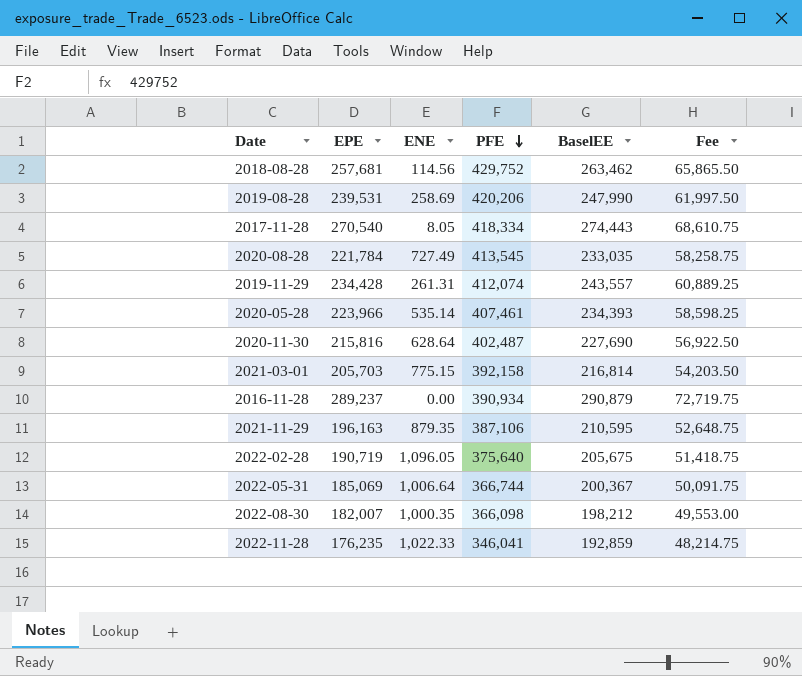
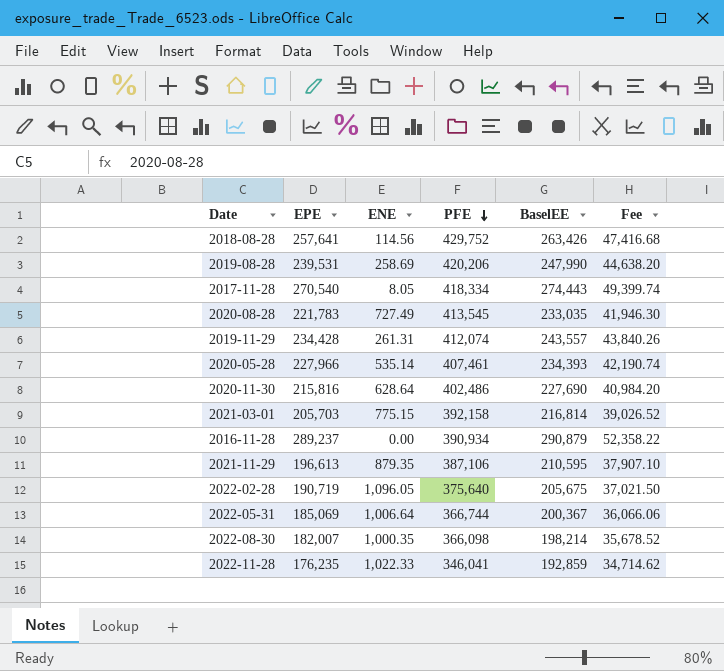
column Fee | formula: [BaselEE] * 0.25 -> [BaselEE] * 0.18
2018-08-28 | EPE: 257,681 -> 257,641
2018-08-28 | BaselEE: 263,462 -> 263,426
2020-08-28 | EPE: 221,784 -> 221,783
2020-05-28 | EPE: 223,966 -> 227,966
2020-11-30 | PFE: 402,487 -> 402,486
2021-11-29 | EPE: 196,163 -> 196,613
2022-08-30 | BaselEE: 198,212 -> 198,214

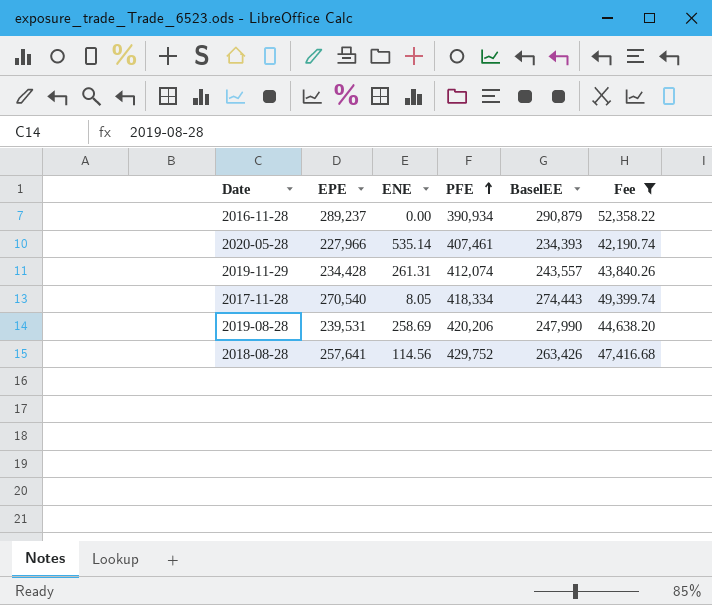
filter: none -> Fee >= 42,190.74
row order: PFE descending -> PFE ascending

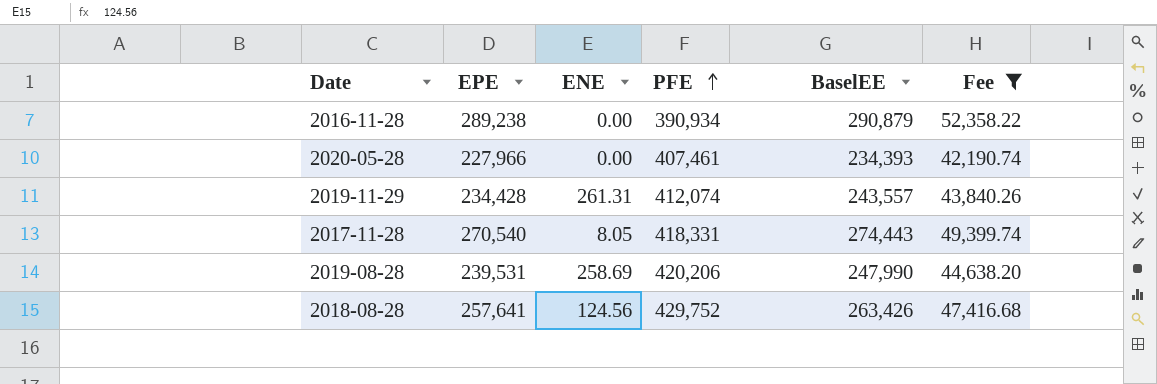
2016-11-28 | EPE: 289,237 -> 289,238
2020-05-28 | ENE: 535.14 -> 0.00
2017-11-28 | PFE: 418,334 -> 418,331
2018-08-28 | ENE: 114.56 -> 124.56

